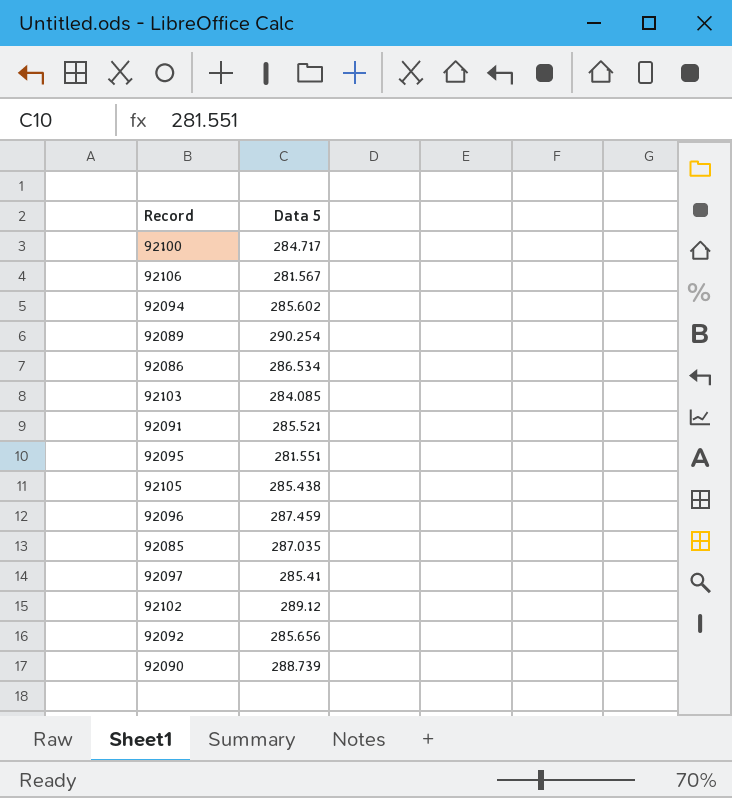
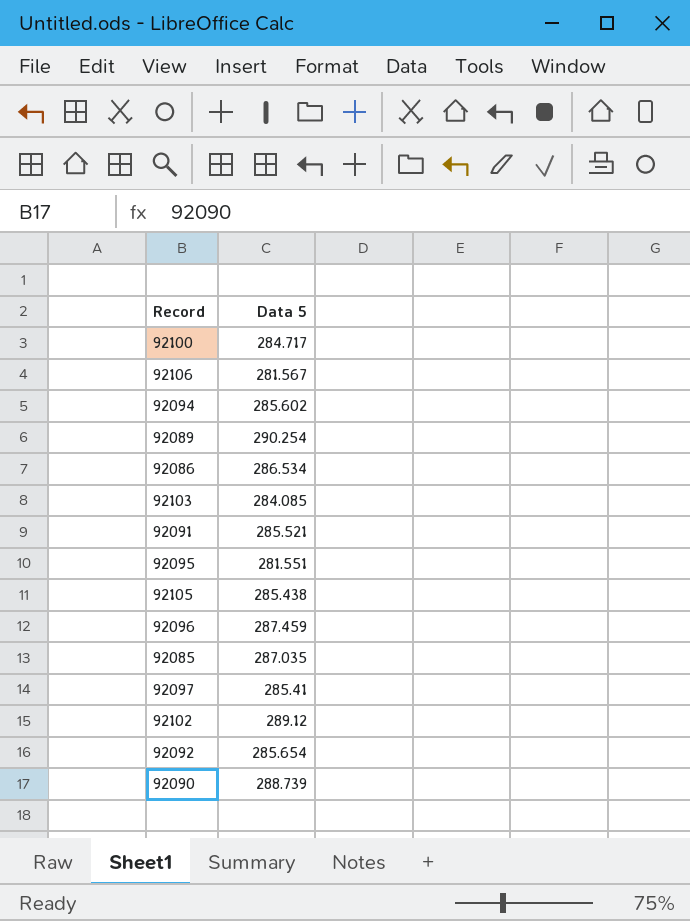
92092 | Data 5: 285.656 -> 285.654

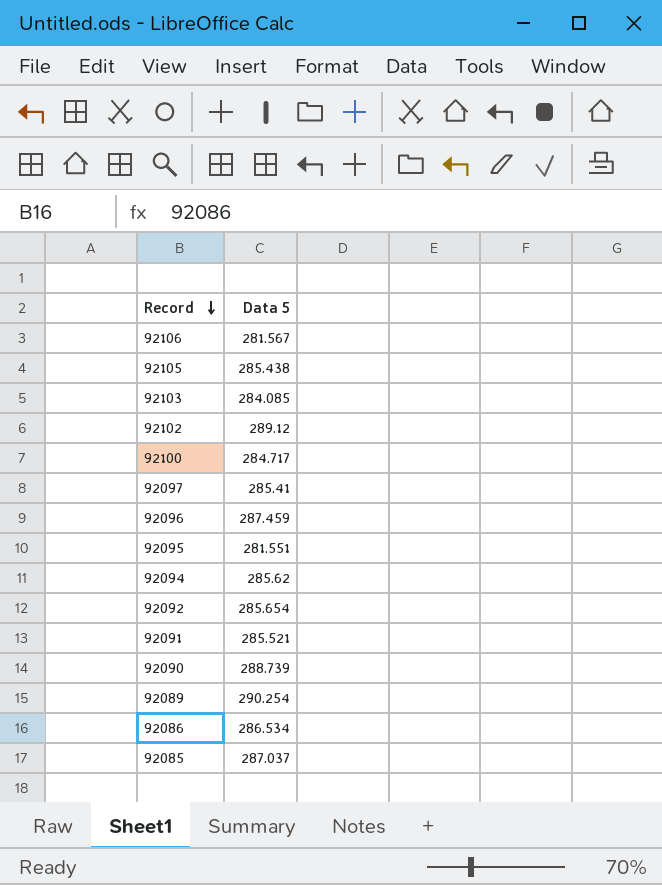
row order: none -> Record descending
92094 | Data 5: 285.602 -> 285.62
92085 | Data 5: 287.035 -> 287.037

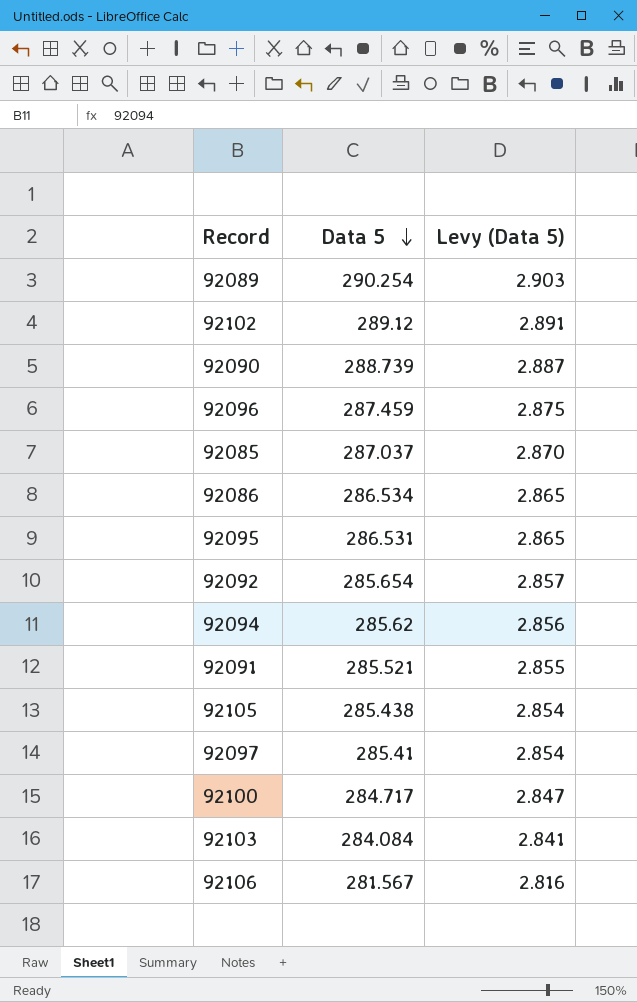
row order: Record descending -> Data 5 descending
column Levy (Data 5) | formula: none -> [Data 5] * 0.01
92095 | Data 5: 281.551 -> 286.531
92103 | Data 5: 284.085 -> 284.084

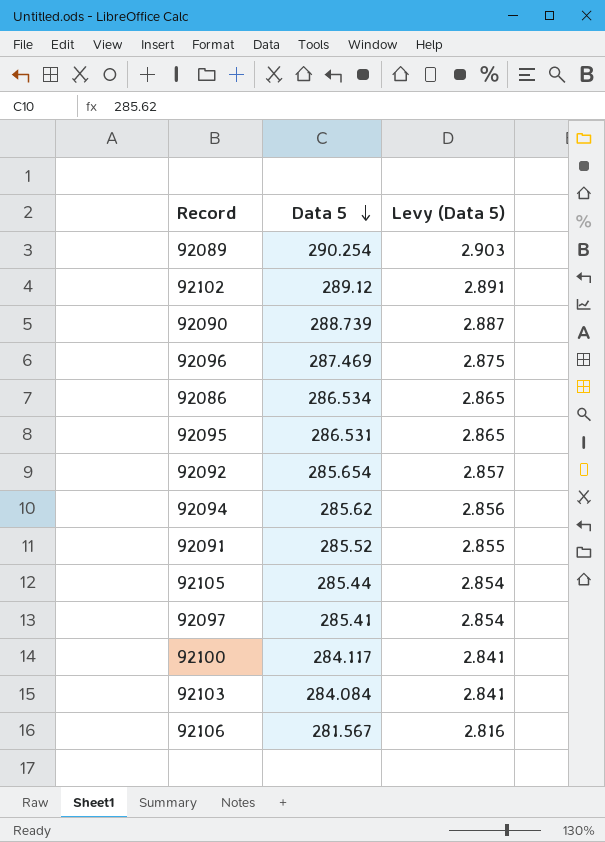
row 92085: 287.037 | 2.870 -> none
92096 | Data 5: 287.459 -> 287.469
92091 | Data 5: 285.521 -> 285.52
92105 | Data 5: 285.438 -> 285.44
92100 | Data 5: 284.717 -> 284.117
92100 | Levy (Data 5): 2.847 -> 2.841

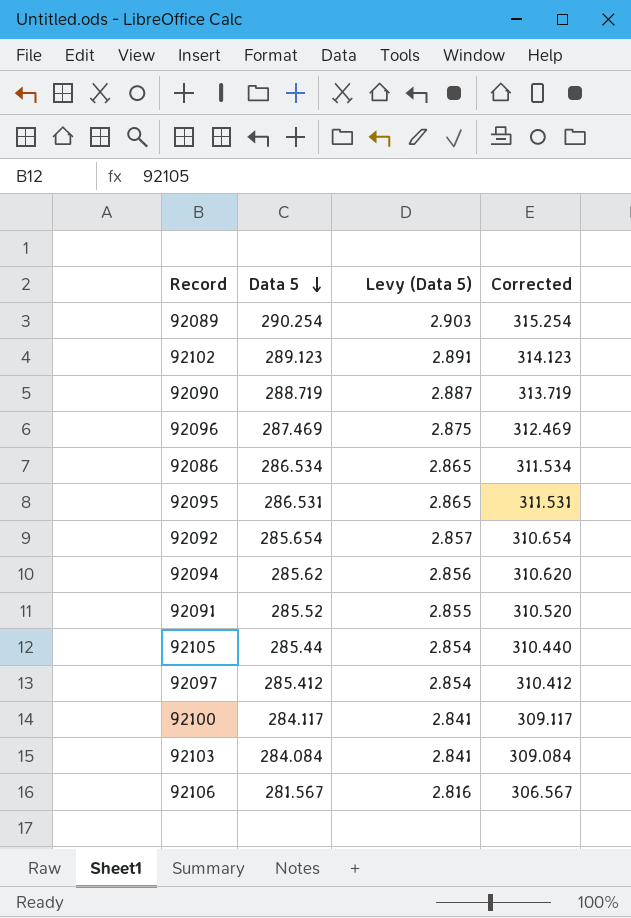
column Corrected | formula: none -> [Data 5] + 25
92102 | Data 5: 289.12 -> 289.123
92090 | Data 5: 288.739 -> 288.719
92097 | Data 5: 285.41 -> 285.412

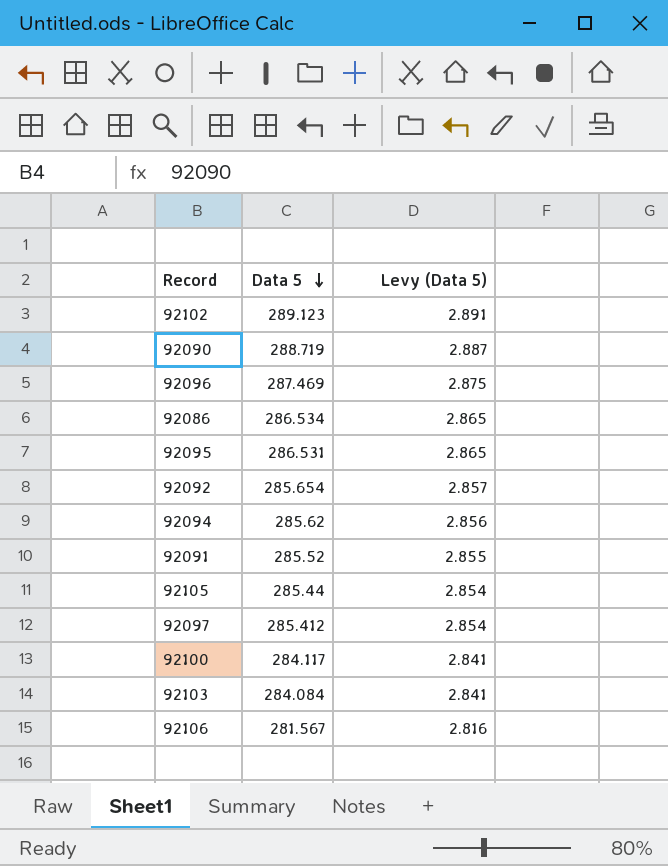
column Corrected | formula: [Data 5] + 25 -> none
row 92089: 290.254 | 2.903 | 315.254 -> none

